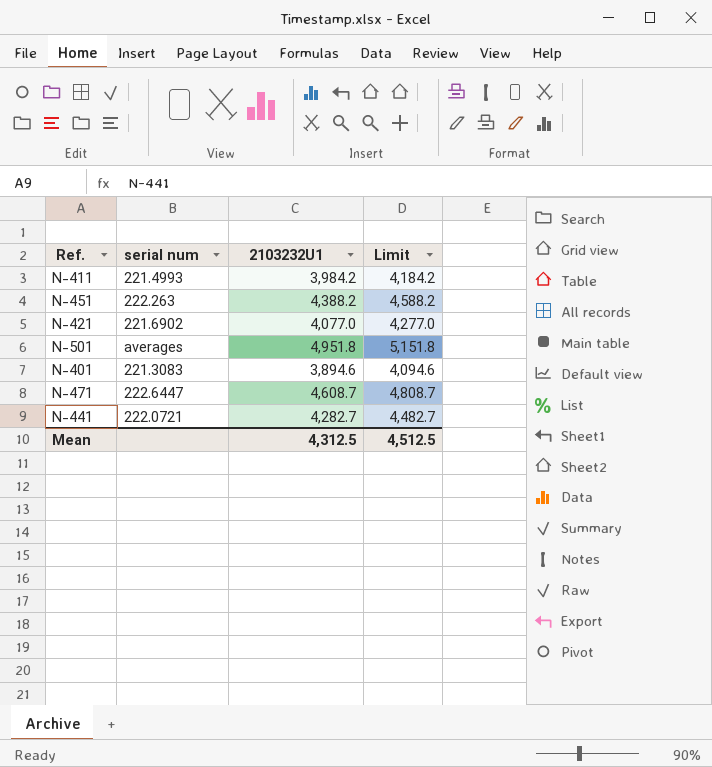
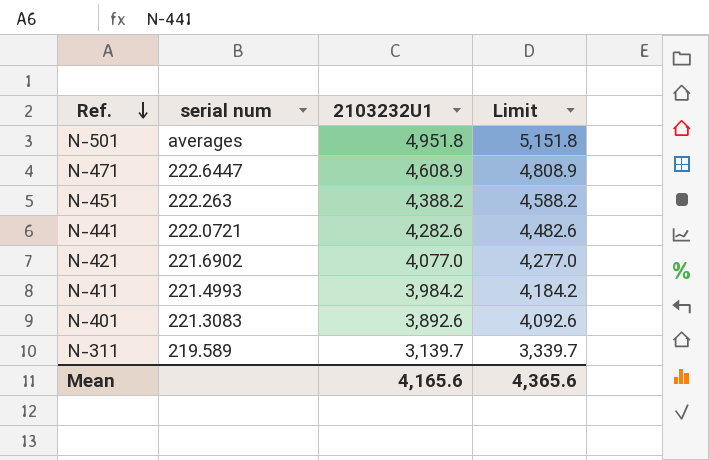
row order: none -> Ref. descending
N-471 | 2103232U1: 4,608.7 -> 4,608.9
N-471 | Limit: 4,808.7 -> 4,808.9
N-441 | 2103232U1: 4,282.7 -> 4,282.6
N-441 | Limit: 4,482.7 -> 4,482.6
N-401 | 2103232U1: 3,894.6 -> 3,892.6
N-401 | Limit: 4,094.6 -> 4,092.6
row N-311: none -> 219.589 | 3,139.7 | 3,339.7
Mean | 2103232U1: 4,312.5 -> 4,165.6
Mean | Limit: 4,512.5 -> 4,365.6

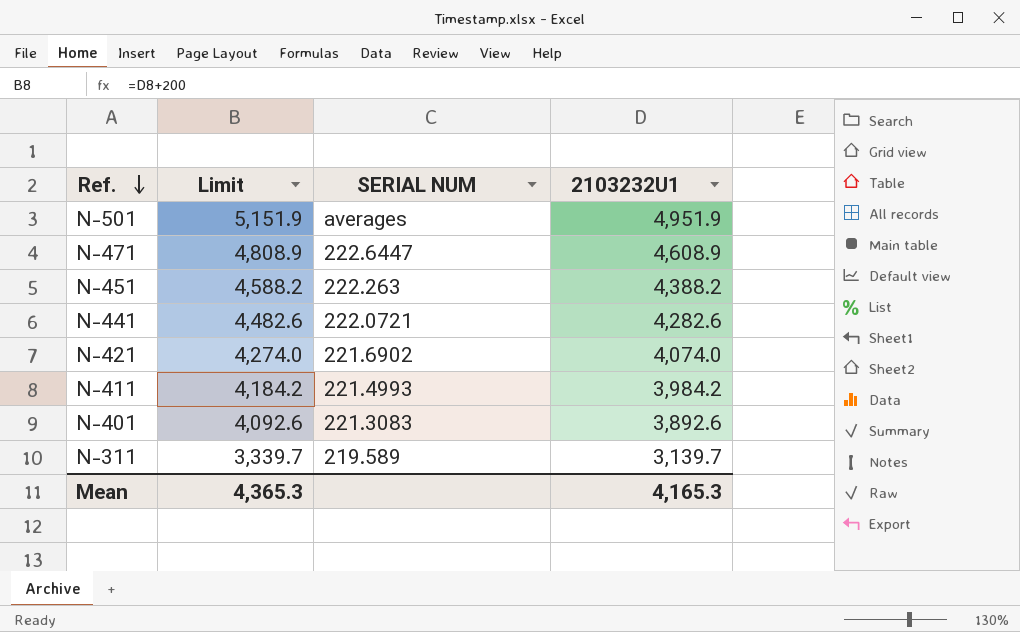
column Limit | position: 4 -> 2
column name: serial num -> SERIAL NUM
N-501 | Limit: 5,151.8 -> 5,151.9
N-501 | 2103232U1: 4,951.8 -> 4,951.9
N-421 | Limit: 4,277.0 -> 4,274.0
N-421 | 2103232U1: 4,077.0 -> 4,074.0
Mean | Limit: 4,365.6 -> 4,365.3
Mean | 2103232U1: 4,165.6 -> 4,165.3

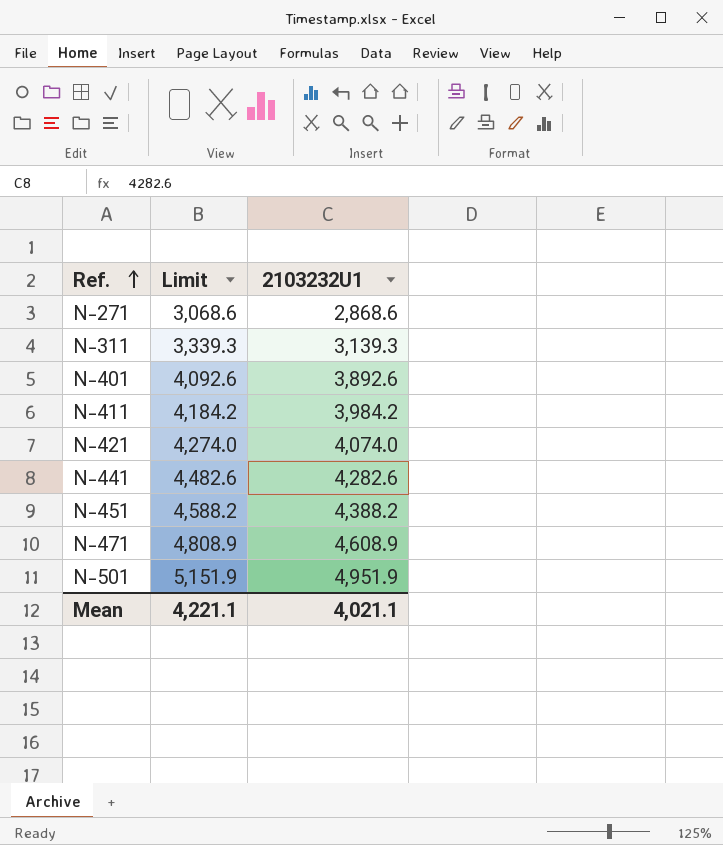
row order: Ref. descending -> Ref. ascending
column SERIAL NUM | position: 3 -> none
row N-271: none -> 3,068.6 | 2,868.6
N-311 | Limit: 3,339.7 -> 3,339.3
N-311 | 2103232U1: 3,139.7 -> 3,139.3
Mean | Limit: 4,365.3 -> 4,221.1
Mean | 2103232U1: 4,165.3 -> 4,021.1

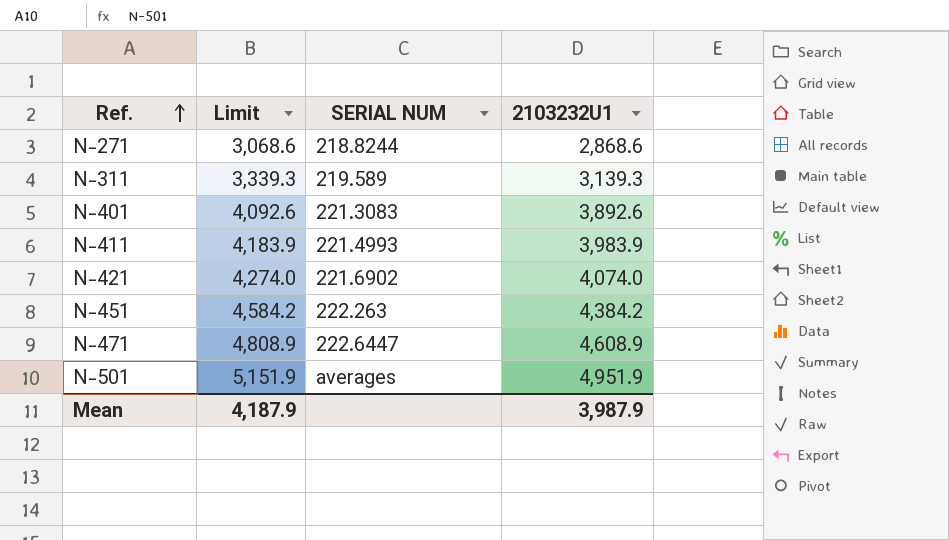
column SERIAL NUM | position: none -> 3
row N-441: 4,482.6 | 4,282.6 -> none
N-411 | Limit: 4,184.2 -> 4,183.9
N-411 | 2103232U1: 3,984.2 -> 3,983.9
N-451 | Limit: 4,588.2 -> 4,584.2
N-451 | 2103232U1: 4,388.2 -> 4,384.2
Mean | Limit: 4,221.1 -> 4,187.9
Mean | 2103232U1: 4,021.1 -> 3,987.9

